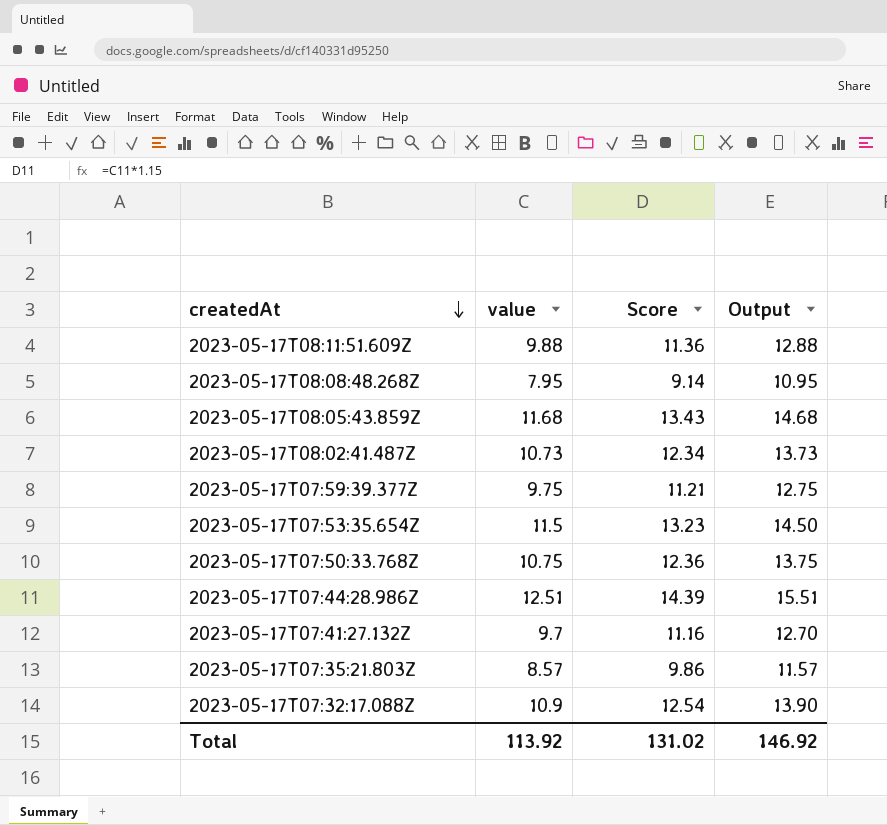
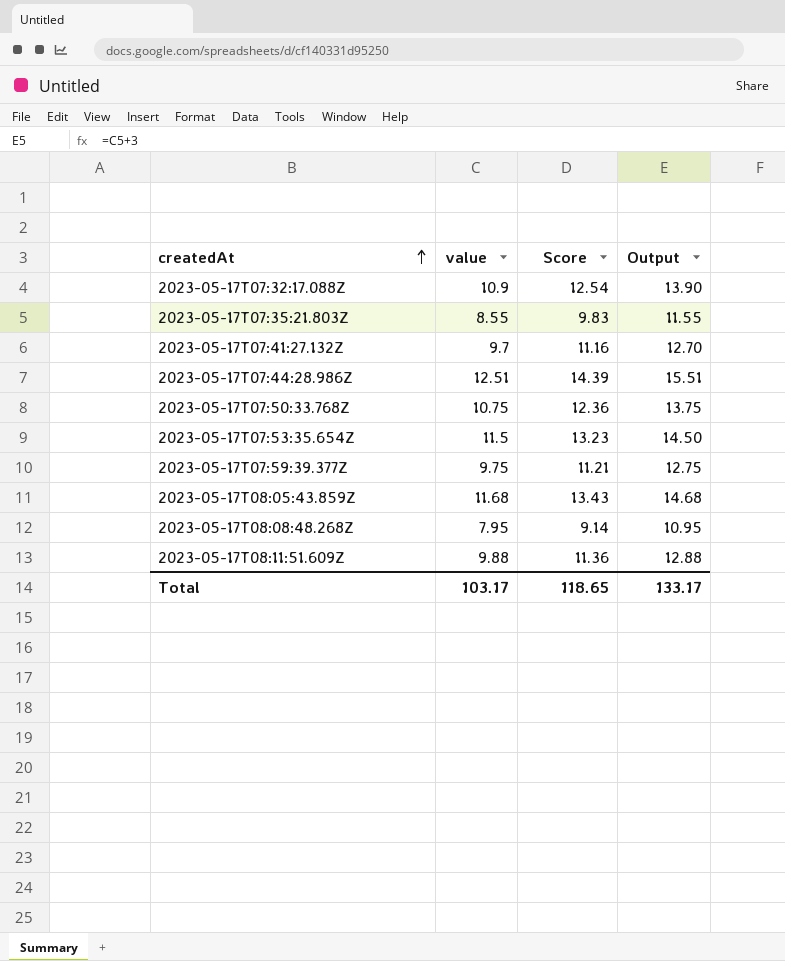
row order: createdAt descending -> createdAt ascending
row 2023-05-17T08:02:41.487Z: 10.73 | 12.34 | 13.73 -> none
2023-05-17T07:35:21.803Z | value: 8.57 -> 8.55
2023-05-17T07:35:21.803Z | Score: 9.86 -> 9.83
2023-05-17T07:35:21.803Z | Output: 11.57 -> 11.55
Total | value: 113.92 -> 103.17
Total | Score: 131.02 -> 118.65
Total | Output: 146.92 -> 133.17

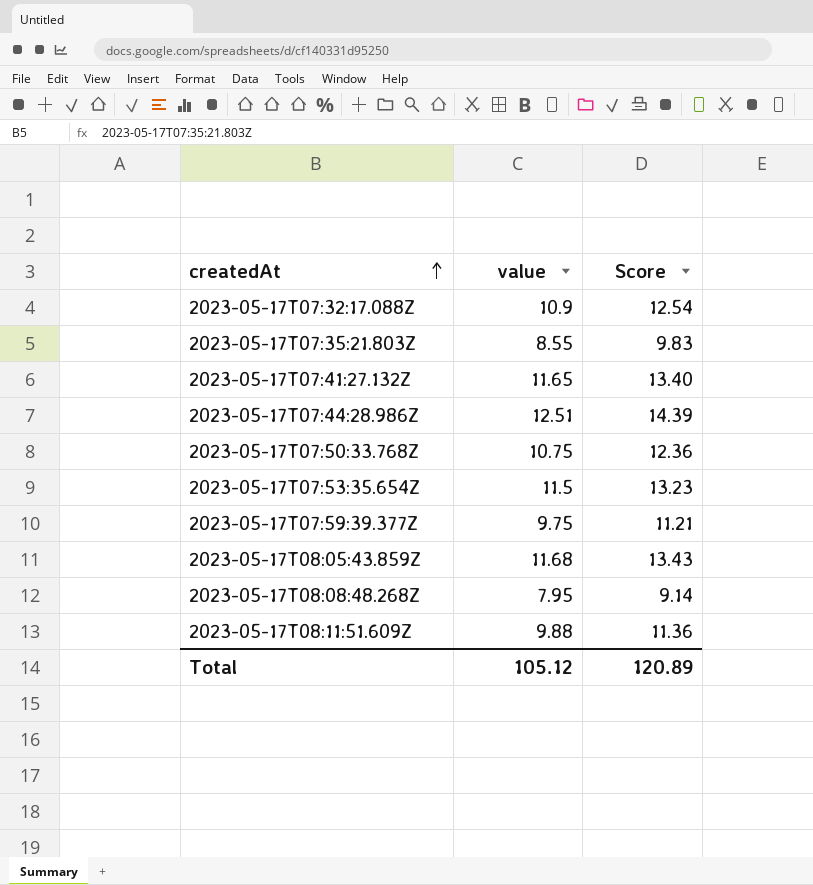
column Output | formula: [value] + 3 -> none
2023-05-17T07:41:27.132Z | value: 9.7 -> 11.65
2023-05-17T07:41:27.132Z | Score: 11.16 -> 13.40
Total | value: 103.17 -> 105.12
Total | Score: 118.65 -> 120.89

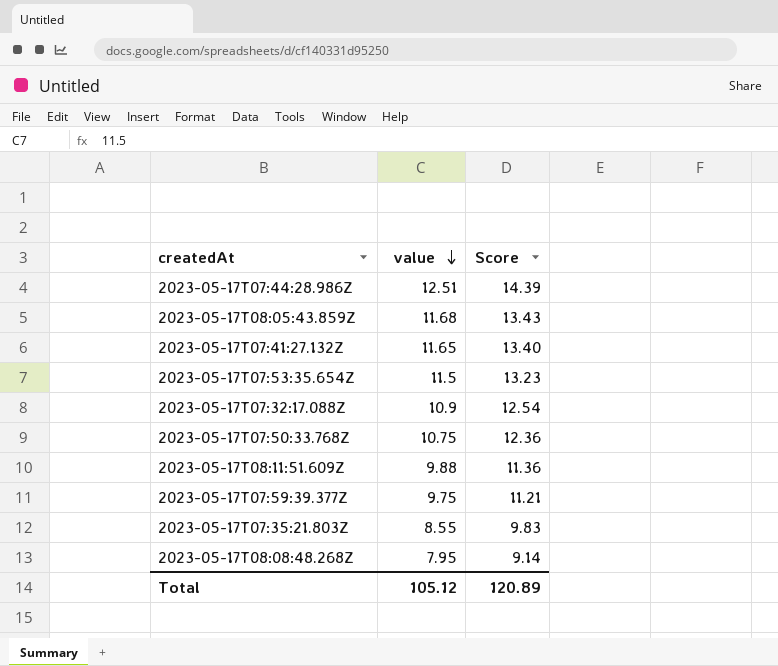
row order: createdAt ascending -> value descending

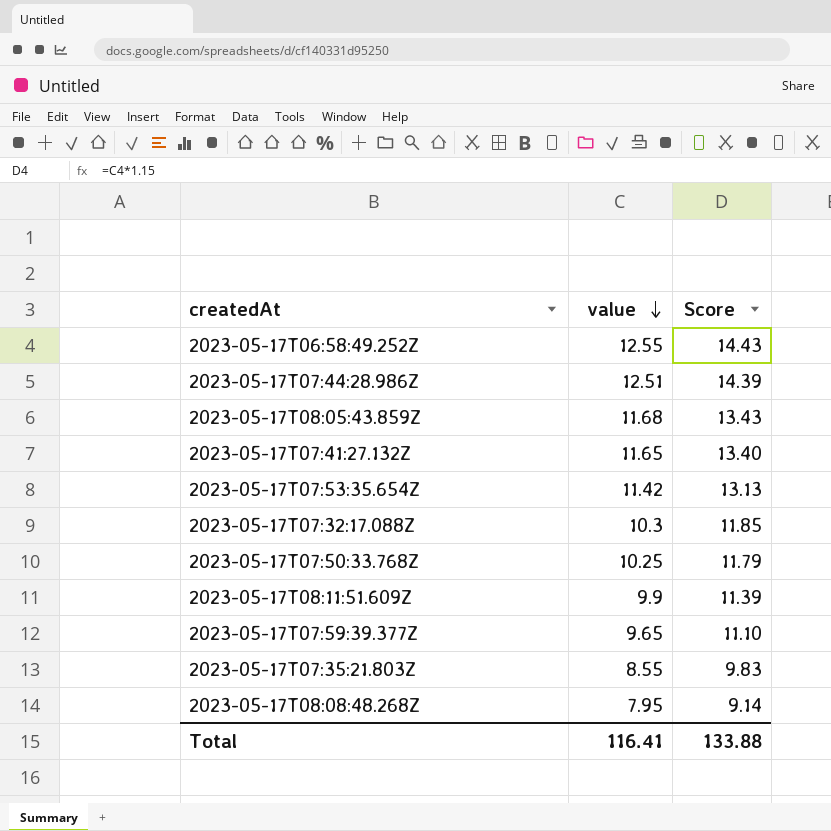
row 2023-05-17T06:58:49.252Z: none -> 12.55 | 14.43
2023-05-17T07:53:35.654Z | value: 11.5 -> 11.42
2023-05-17T07:53:35.654Z | Score: 13.23 -> 13.13
2023-05-17T07:32:17.088Z | value: 10.9 -> 10.3
2023-05-17T07:32:17.088Z | Score: 12.54 -> 11.85
2023-05-17T07:50:33.768Z | value: 10.75 -> 10.25
2023-05-17T07:50:33.768Z | Score: 12.36 -> 11.79
2023-05-17T08:11:51.609Z | value: 9.88 -> 9.9
2023-05-17T08:11:51.609Z | Score: 11.36 -> 11.39
2023-05-17T07:59:39.377Z | value: 9.75 -> 9.65
2023-05-17T07:59:39.377Z | Score: 11.21 -> 11.10
Total | value: 105.12 -> 116.41
Total | Score: 120.89 -> 133.88

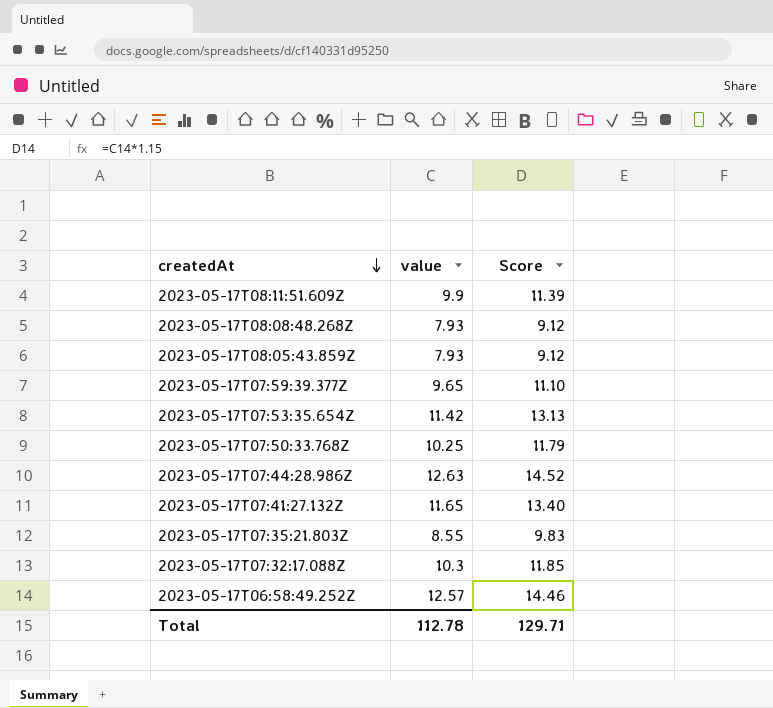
row order: value descending -> createdAt descending
2023-05-17T08:08:48.268Z | value: 7.95 -> 7.93
2023-05-17T08:08:48.268Z | Score: 9.14 -> 9.12
2023-05-17T08:05:43.859Z | value: 11.68 -> 7.93
2023-05-17T08:05:43.859Z | Score: 13.43 -> 9.12
2023-05-17T07:44:28.986Z | value: 12.51 -> 12.63
2023-05-17T07:44:28.986Z | Score: 14.39 -> 14.52
2023-05-17T06:58:49.252Z | value: 12.55 -> 12.57
2023-05-17T06:58:49.252Z | Score: 14.43 -> 14.46
Total | value: 116.41 -> 112.78
Total | Score: 133.88 -> 129.71

